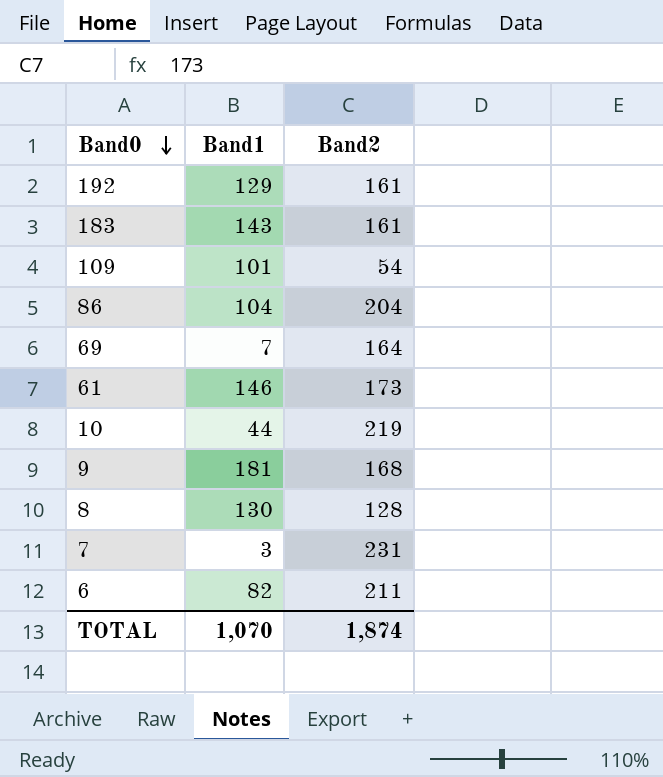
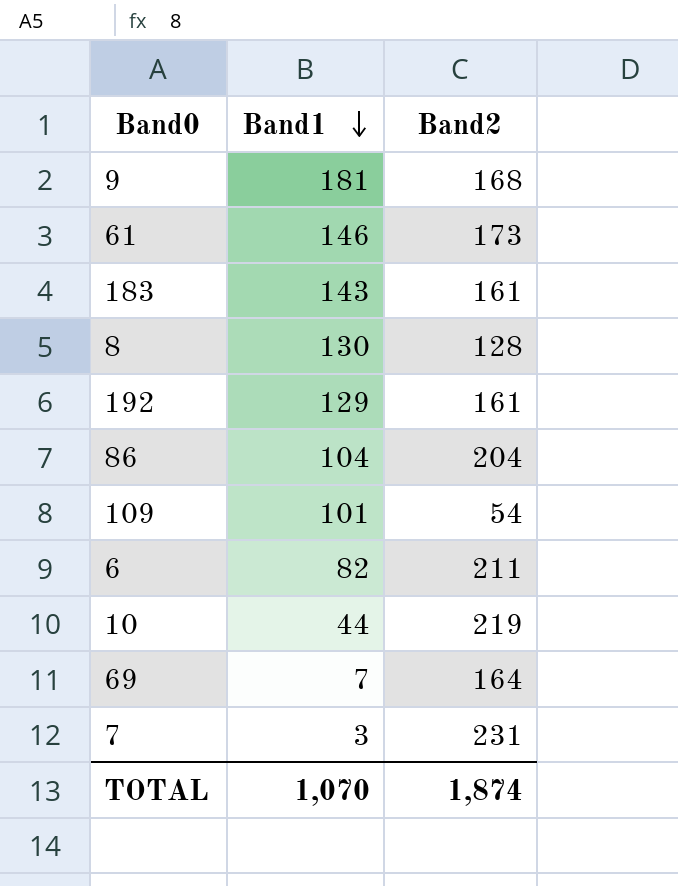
row order: Band0 descending -> Band1 descending

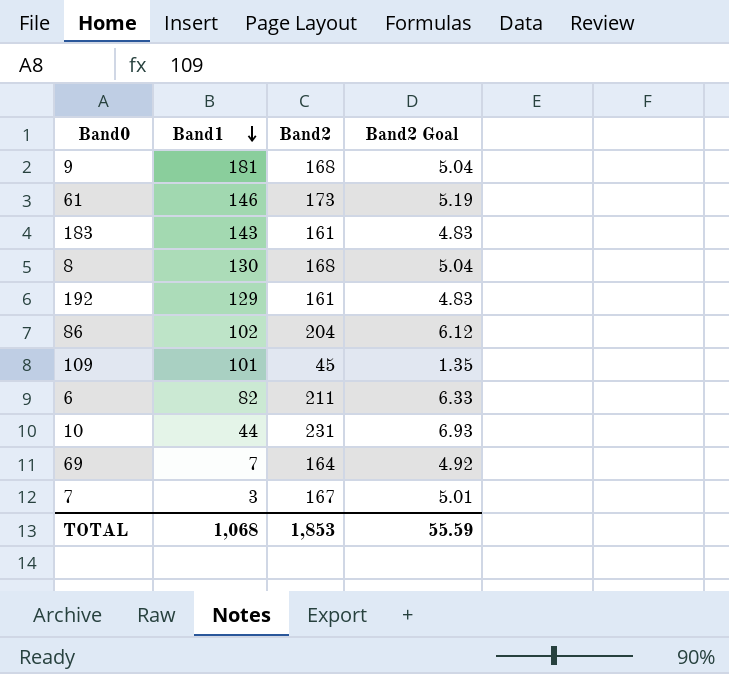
column Band2 Goal | formula: none -> [Band2] * 0.03
8 | Band2: 128 -> 168
86 | Band1: 104 -> 102
109 | Band2: 54 -> 45
10 | Band2: 219 -> 231
7 | Band2: 231 -> 167
TOTAL | Band1: 1,070 -> 1,068
TOTAL | Band2: 1,874 -> 1,853

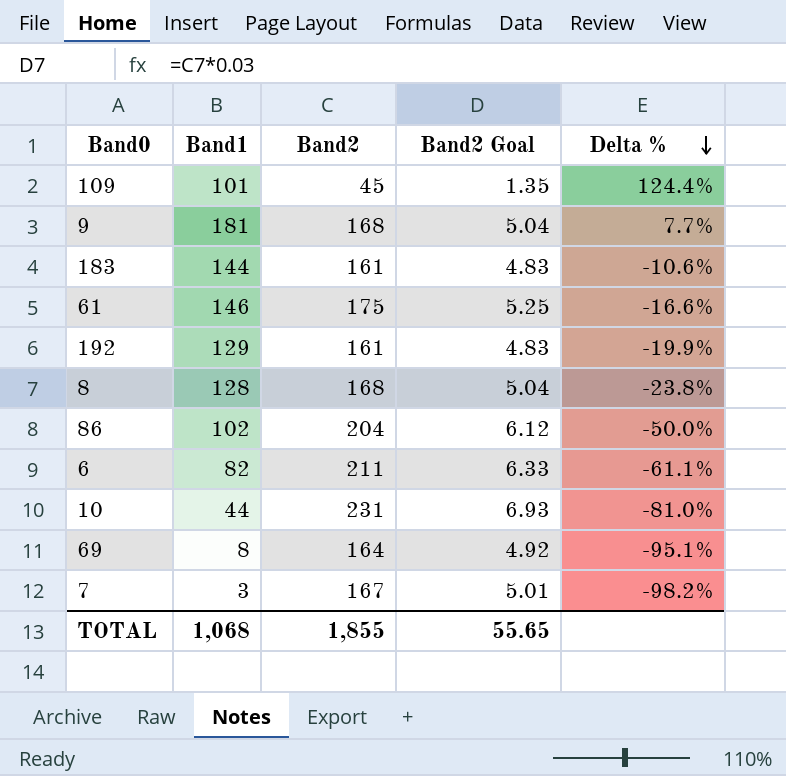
row order: Band1 descending -> Delta % descending
column Delta % | formula: none -> ([Band1] - [Band2]) / [Band2]
183 | Band1: 143 -> 144
61 | Band2: 173 -> 175
61 | Band2 Goal: 5.19 -> 5.25
8 | Band1: 130 -> 128
69 | Band1: 7 -> 8
TOTAL | Band2: 1,853 -> 1,855
TOTAL | Band2 Goal: 55.59 -> 55.65

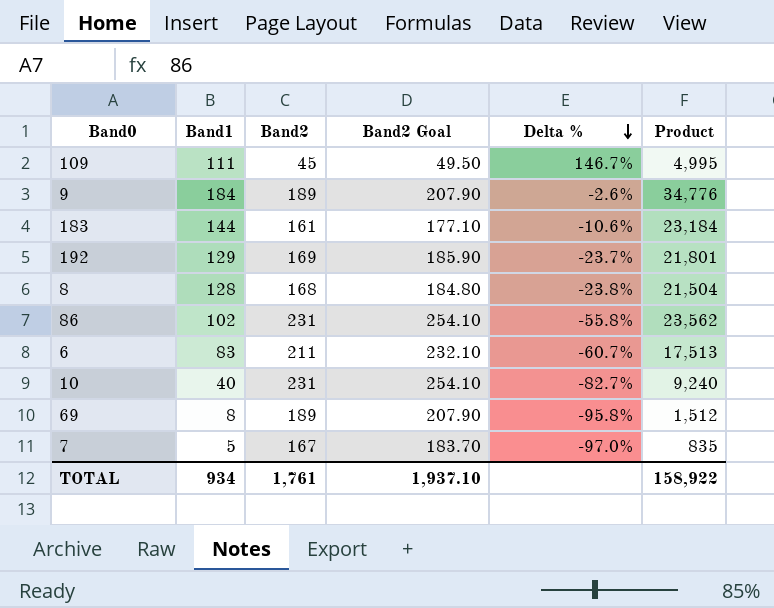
column Band2 Goal | formula: [Band2] * 0.03 -> [Band2] * 1.1
column Product | formula: none -> [Band1] * [Band2]
row 61: 146 | 175 | 5.25 | -16.6% -> none
109 | Band1: 101 -> 111
109 | Delta %: 124.4% -> 146.7%
9 | Band1: 181 -> 184
9 | Band2: 168 -> 189
9 | Delta %: 7.7% -> -2.6%
192 | Band2: 161 -> 169
192 | Delta %: -19.9% -> -23.7%
86 | Band2: 204 -> 231
86 | Delta %: -50.0% -> -55.8%
6 | Band1: 82 -> 83
6 | Delta %: -61.1% -> -60.7%
10 | Band1: 44 -> 40
10 | Delta %: -81.0% -> -82.7%
69 | Band2: 164 -> 189
69 | Delta %: -95.1% -> -95.8%
7 | Band1: 3 -> 5
7 | Delta %: -98.2% -> -97.0%
TOTAL | Band1: 1,068 -> 934
TOTAL | Band2: 1,855 -> 1,761
TOTAL | Band2 Goal: 55.65 -> 1,937.10

